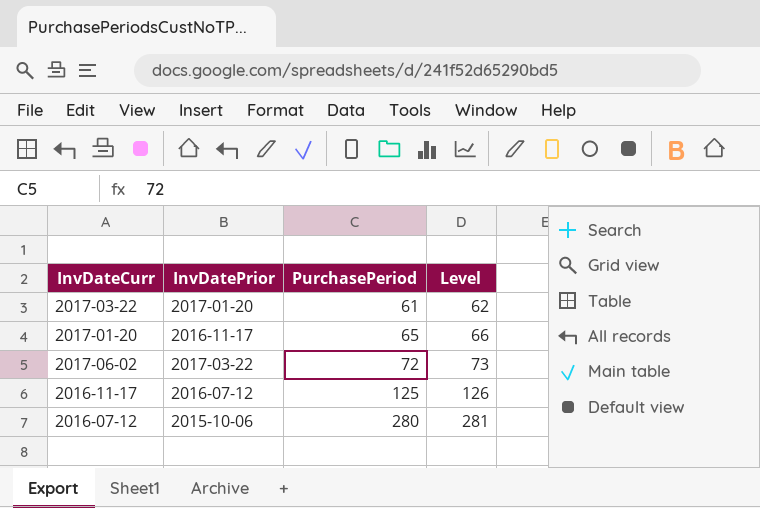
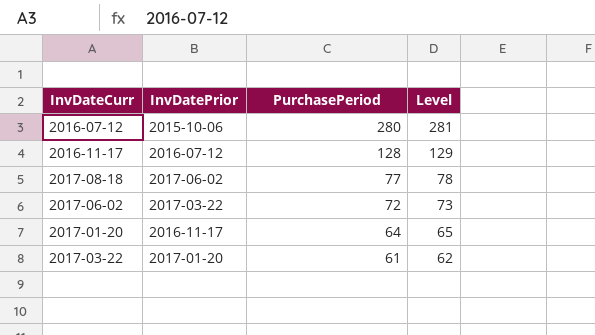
row order: PurchasePeriod ascending -> PurchasePeriod descending
2016-11-17 | PurchasePeriod: 125 -> 128
2016-11-17 | Level: 126 -> 129
row 2017-08-18: none -> 2017-06-02 | 77 | 78
2017-01-20 | PurchasePeriod: 65 -> 64
2017-01-20 | Level: 66 -> 65

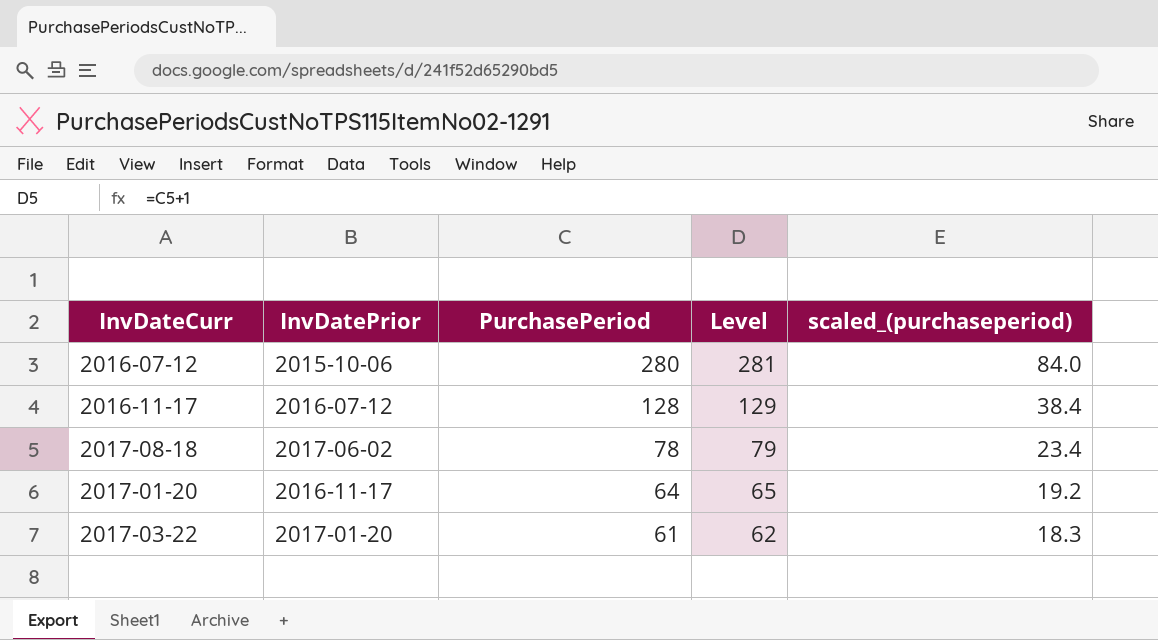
column scaled_(purchaseperiod) | formula: none -> [PurchasePeriod] * 0.3
row 2017-06-02: 2017-03-22 | 72 | 73 -> none
2017-08-18 | PurchasePeriod: 77 -> 78
2017-08-18 | Level: 78 -> 79

